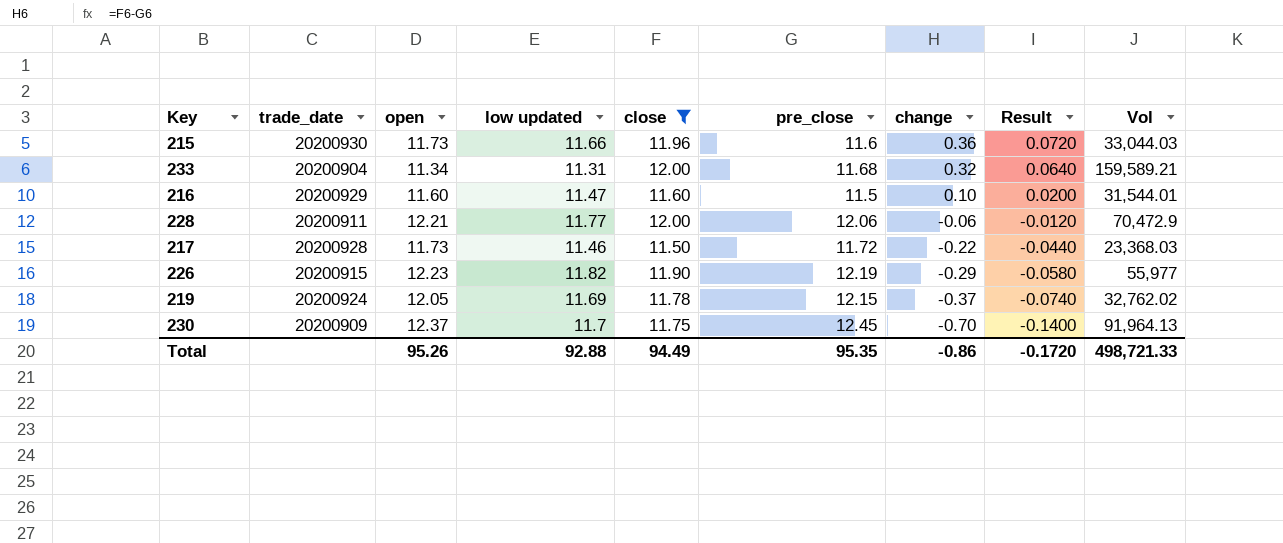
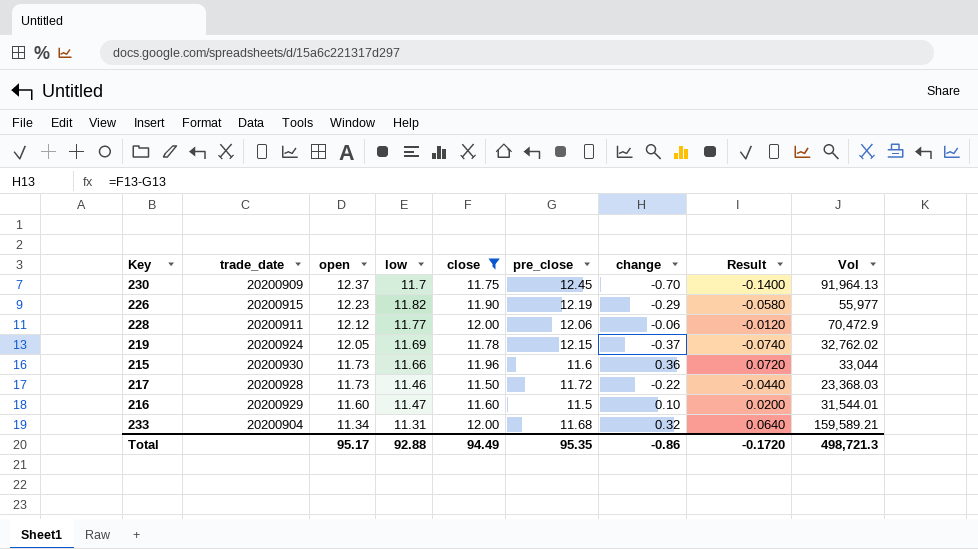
row order: change descending -> open descending
column name: low updated -> low
228 | open: 12.21 -> 12.12
215 | Vol: 33,044.03 -> 33,044
Total | open: 95.26 -> 95.17
Total | Vol: 498,721.33 -> 498,721.3

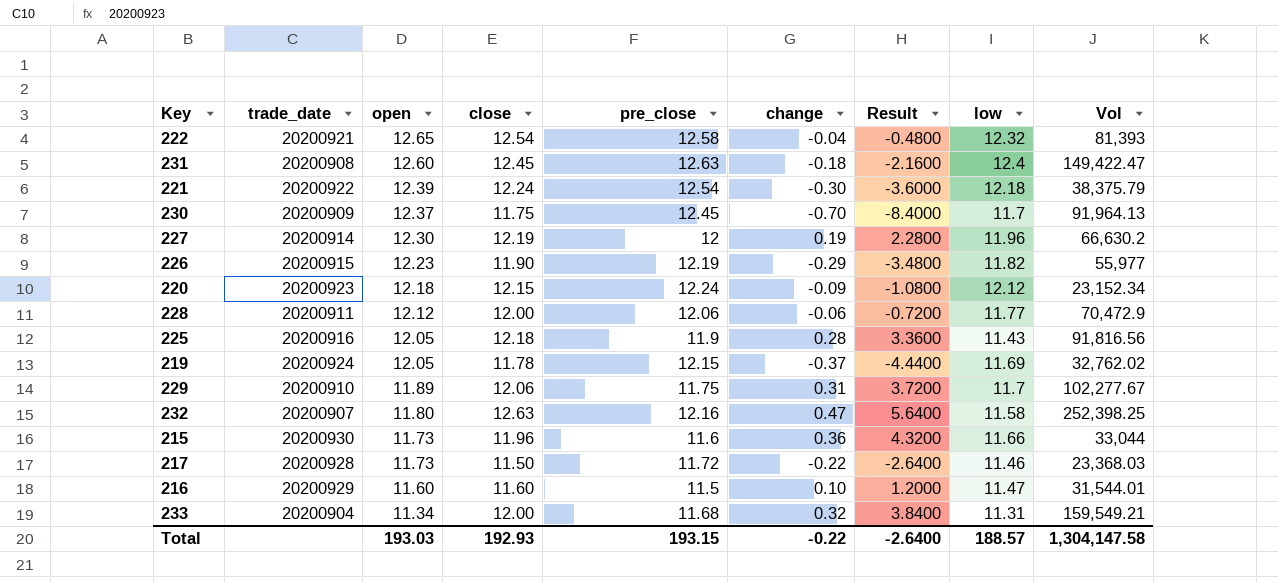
filter: close <= 12.00 -> none
column Result | formula: [change] * 0.2 -> [change] * 12
column low | position: 4 -> 8
233 | Vol: 159,589.21 -> 159,549.21
Total | open: 95.17 -> 193.03
Total | close: 94.49 -> 192.93
Total | pre_close: 95.35 -> 193.15
Total | change: -0.86 -> -0.22
Total | Result: -0.1720 -> -2.6400
Total | low: 92.88 -> 188.57
Total | Vol: 498,721.3 -> 1,304,147.58

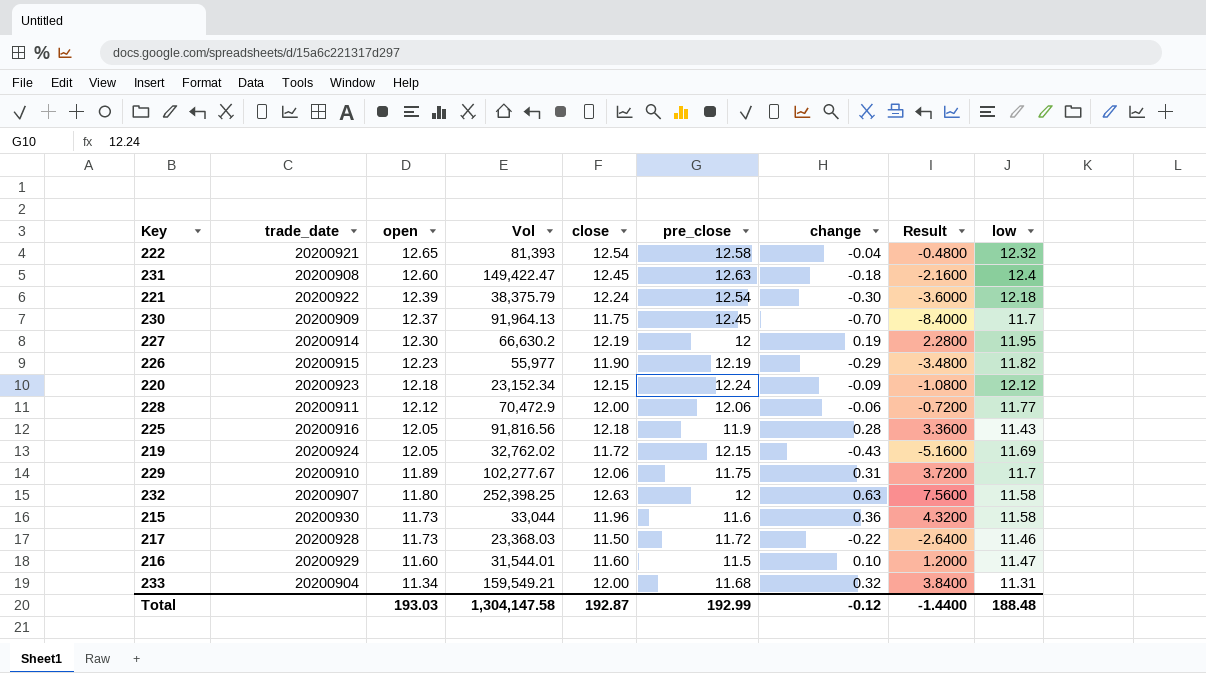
column Vol | position: 9 -> 4
227 | low: 11.96 -> 11.95
219 | close: 11.78 -> 11.72
219 | change: -0.37 -> -0.43
219 | Result: -4.4400 -> -5.1600
232 | pre_close: 12.16 -> 12
232 | change: 0.47 -> 0.63
232 | Result: 5.6400 -> 7.5600
215 | low: 11.66 -> 11.58
Total | close: 192.93 -> 192.87
Total | pre_close: 193.15 -> 192.99
Total | change: -0.22 -> -0.12
Total | Result: -2.6400 -> -1.4400
Total | low: 188.57 -> 188.48

